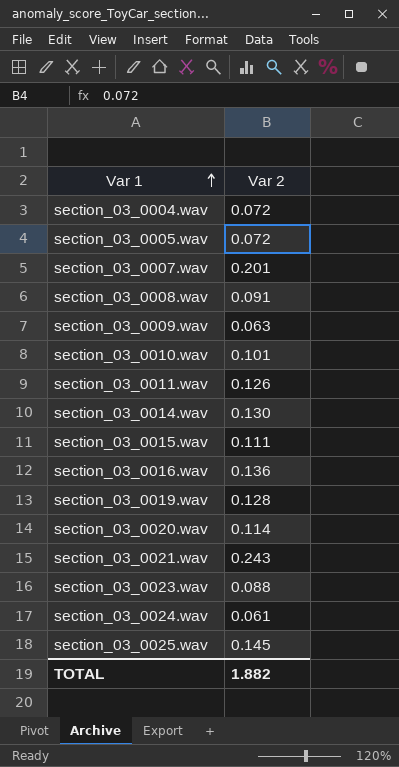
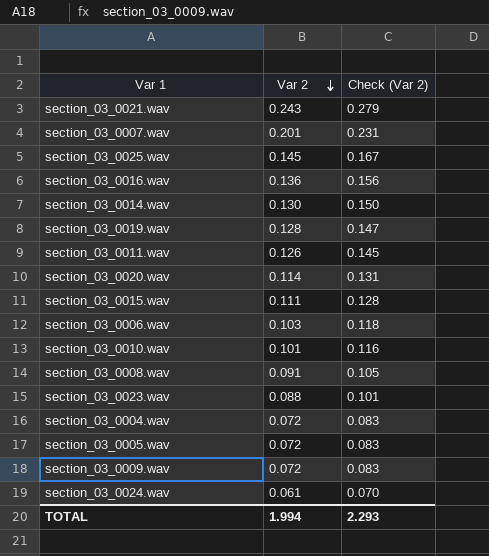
row order: Var 1 ascending -> Var 2 descending
column Check (Var 2) | formula: none -> [Var 2] * 1.15
row section_03_0006.wav: none -> 0.103 | 0.118
section_03_0009.wav | Var 2: 0.063 -> 0.072
TOTAL | Var 2: 1.882 -> 1.994

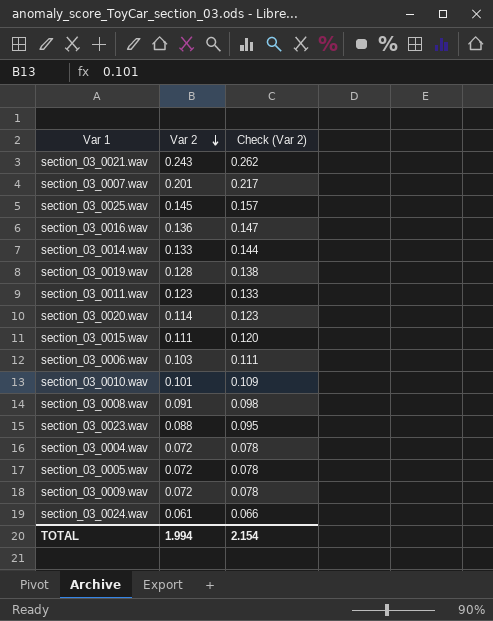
column Check (Var 2) | formula: [Var 2] * 1.15 -> [Var 2] * 1.08
section_03_0014.wav | Var 2: 0.130 -> 0.133
section_03_0011.wav | Var 2: 0.126 -> 0.123
TOTAL | Check (Var 2): 2.293 -> 2.154

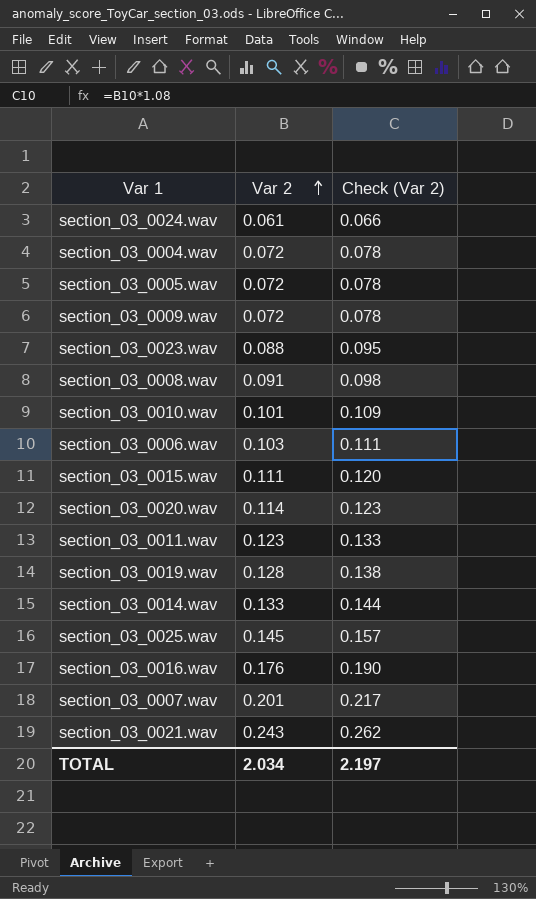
row order: Var 2 descending -> Var 2 ascending
section_03_0016.wav | Var 2: 0.136 -> 0.176
section_03_0016.wav | Check (Var 2): 0.147 -> 0.190
TOTAL | Var 2: 1.994 -> 2.034
TOTAL | Check (Var 2): 2.154 -> 2.197

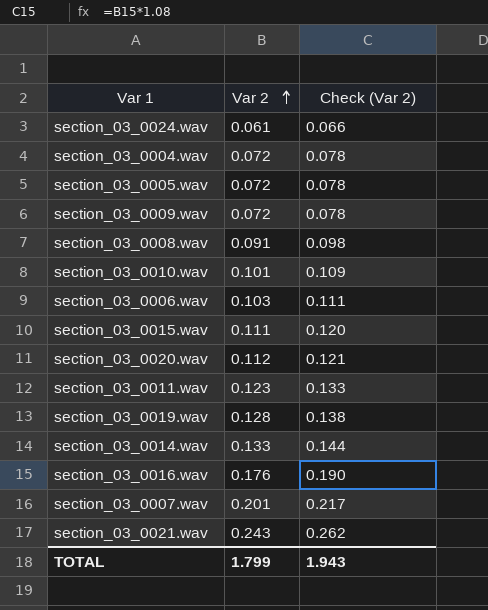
row section_03_0023.wav: 0.088 | 0.095 -> none
row section_03_0025.wav: 0.145 | 0.157 -> none
section_03_0020.wav | Var 2: 0.114 -> 0.112
section_03_0020.wav | Check (Var 2): 0.123 -> 0.121
TOTAL | Var 2: 2.034 -> 1.799
TOTAL | Check (Var 2): 2.197 -> 1.943

